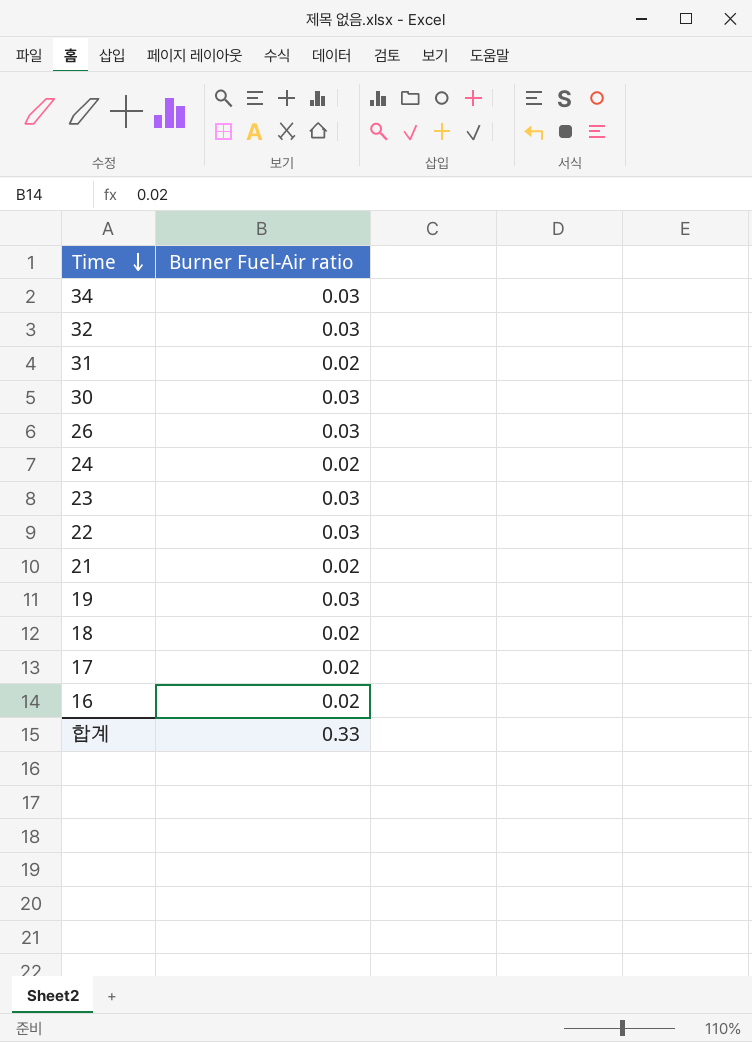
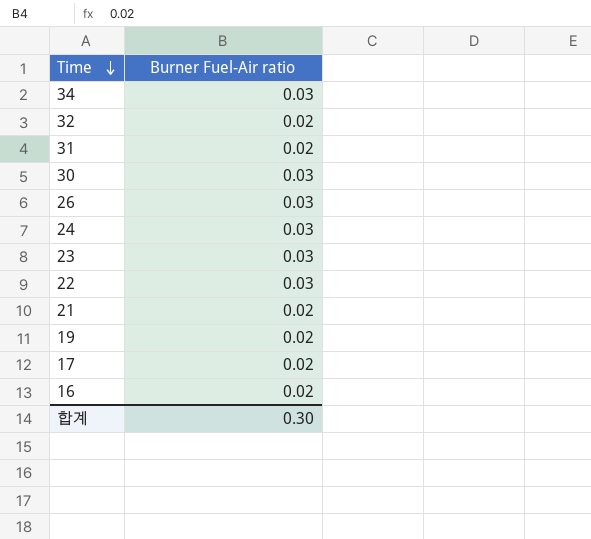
row 18: 0.02 -> none
32 | Burner Fuel-Air ratio: 0.03 -> 0.02
24 | Burner Fuel-Air ratio: 0.02 -> 0.03
19 | Burner Fuel-Air ratio: 0.03 -> 0.02
합계 | Burner Fuel-Air ratio: 0.33 -> 0.30

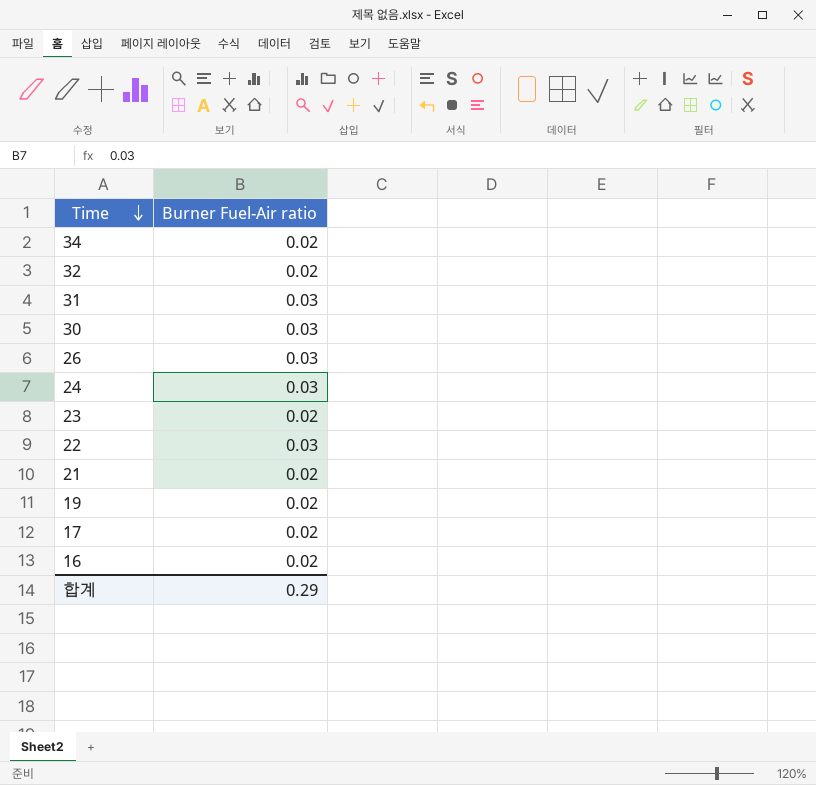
34 | Burner Fuel-Air ratio: 0.03 -> 0.02
31 | Burner Fuel-Air ratio: 0.02 -> 0.03
23 | Burner Fuel-Air ratio: 0.03 -> 0.02
합계 | Burner Fuel-Air ratio: 0.30 -> 0.29

